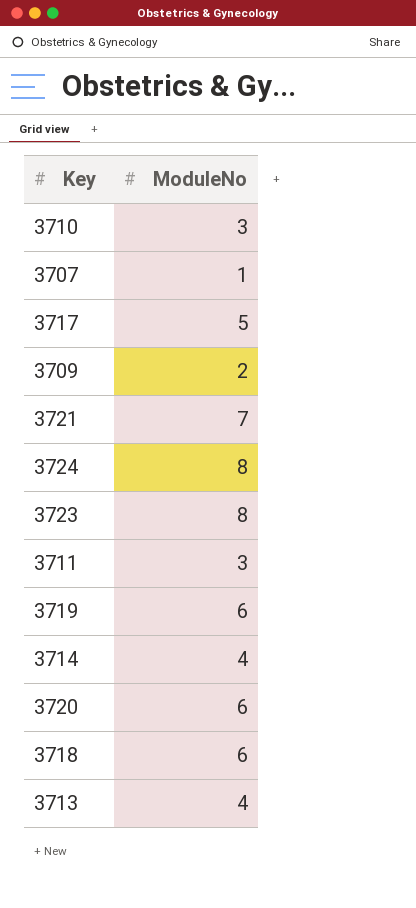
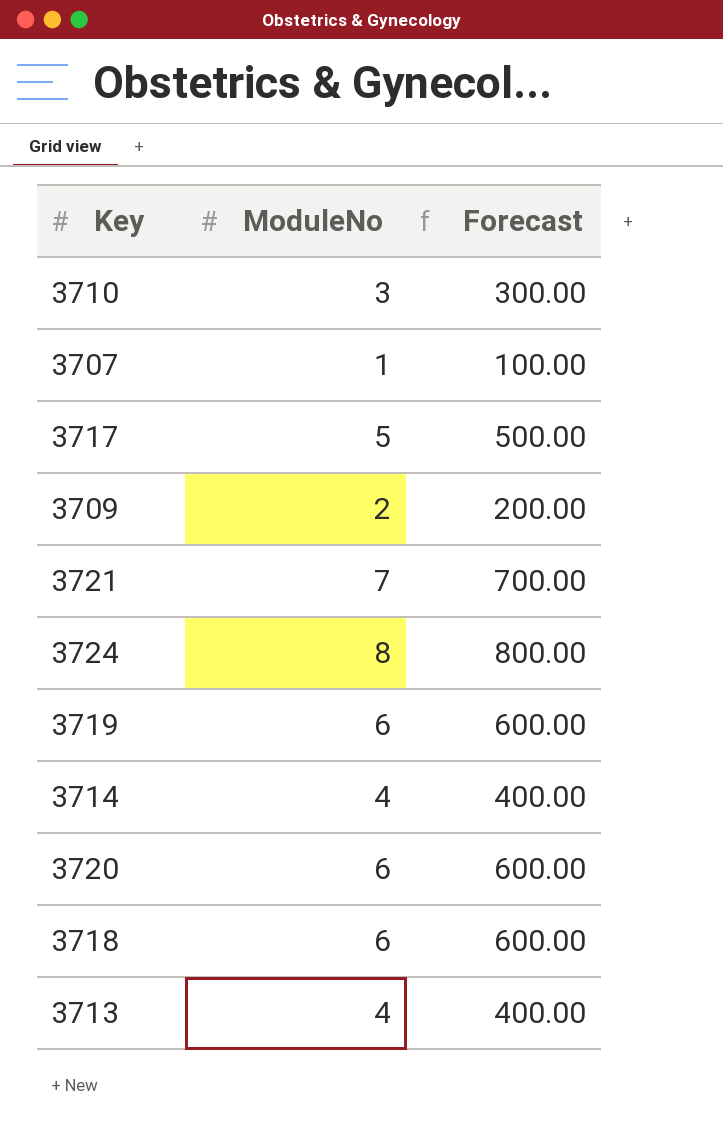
column Forecast | formula: none -> [ModuleNo] * 100
row 3723: 8 -> none
row 3711: 3 -> none

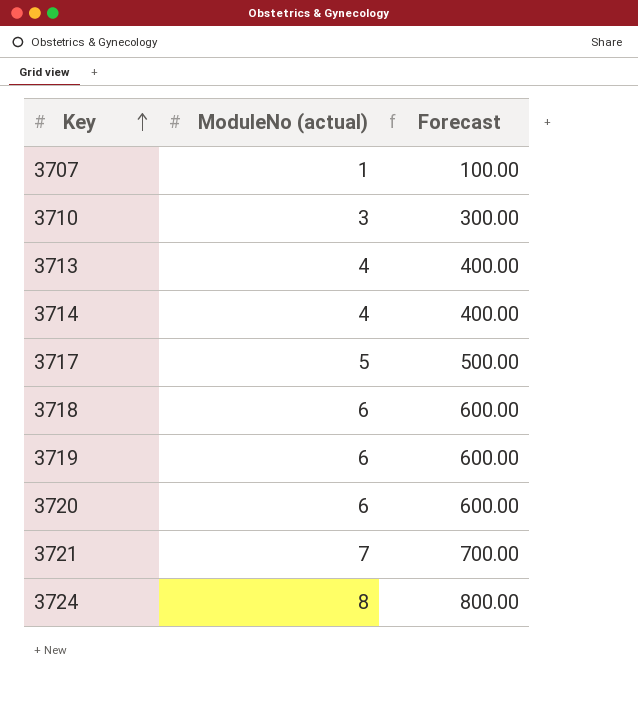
row order: none -> Key ascending
column name: ModuleNo -> ModuleNo (actual)
row 3709: 2 | 200.00 -> none

